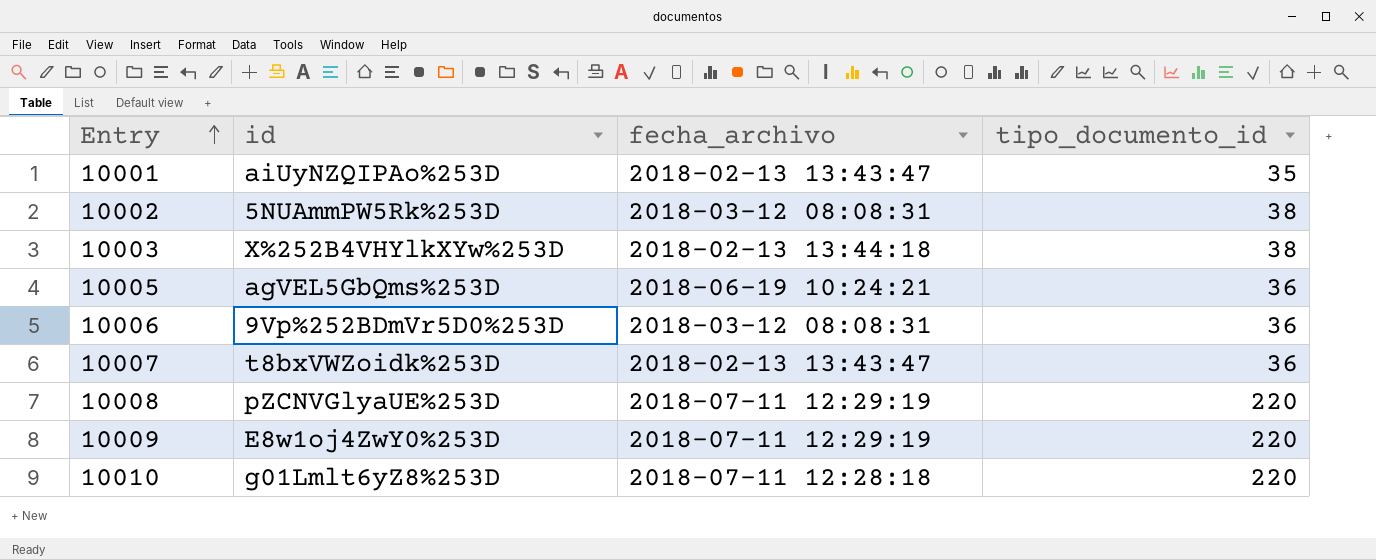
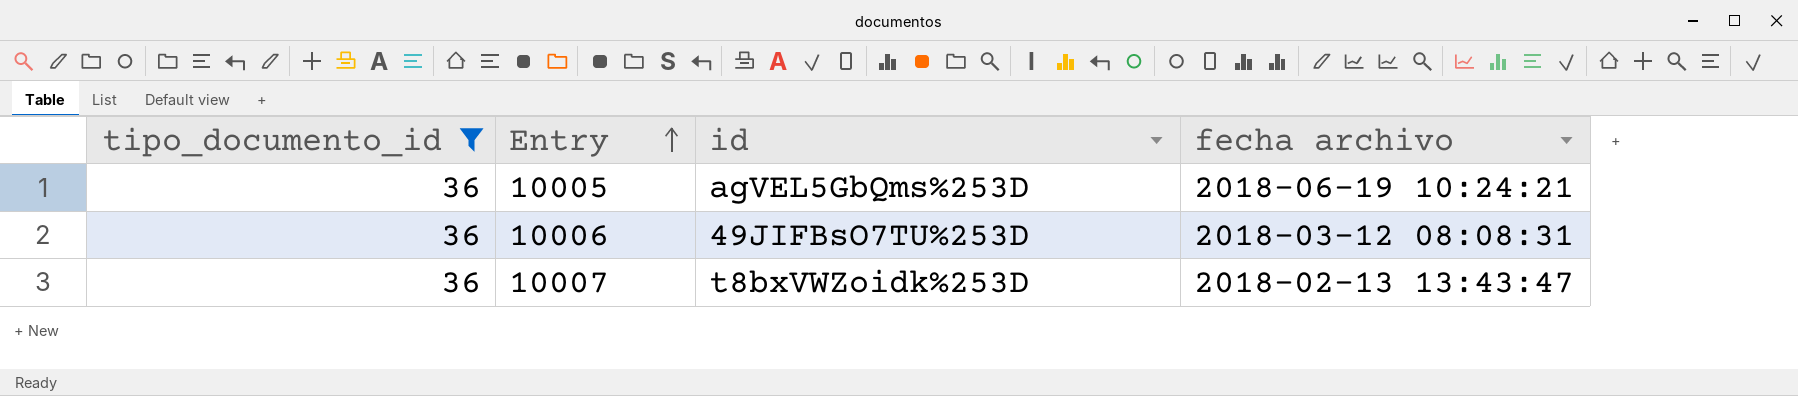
filter: none -> tipo_documento_id = 36
column tipo_documento_id | position: 4 -> 1
column name: fecha_archivo -> fecha archivo
10006 | id: 9Vp%252BDmVr5D0%253D -> 49JIFBsO7TU%253D

